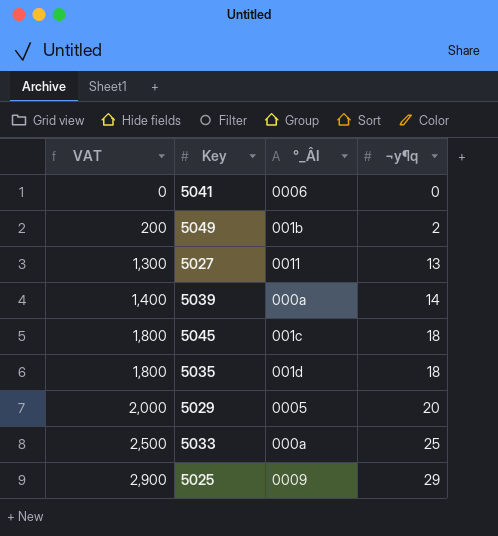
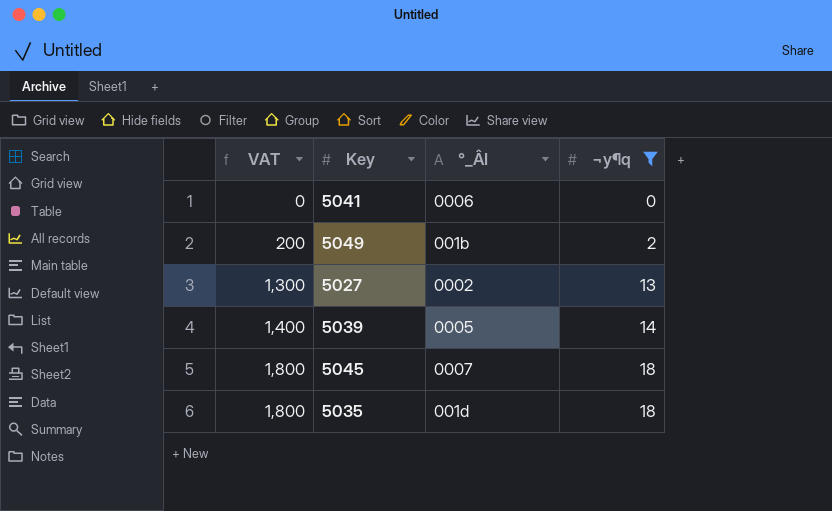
filter: none -> ¬y¶q <= 18
5027 | °_ÂI: 0011 -> 0002
5039 | °_ÂI: 000a -> 0005
5045 | °_ÂI: 001c -> 0007

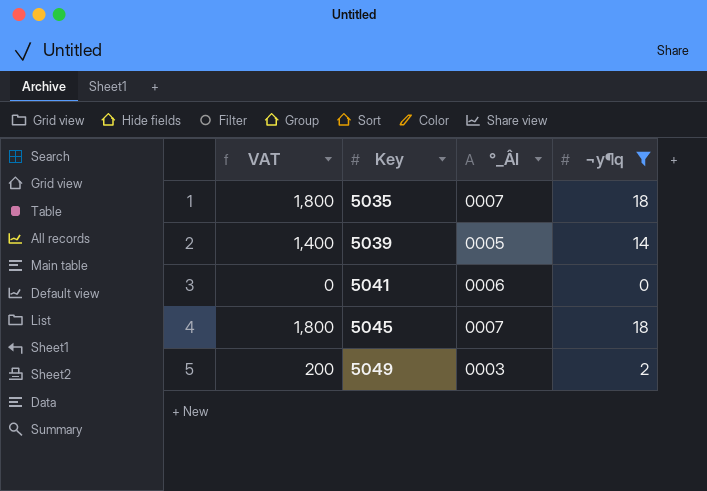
row order: VAT ascending -> Key ascending
row 5027: 1,300 | 0002 | 13 -> none
5035 | °_ÂI: 001d -> 0007
5049 | °_ÂI: 001b -> 0003

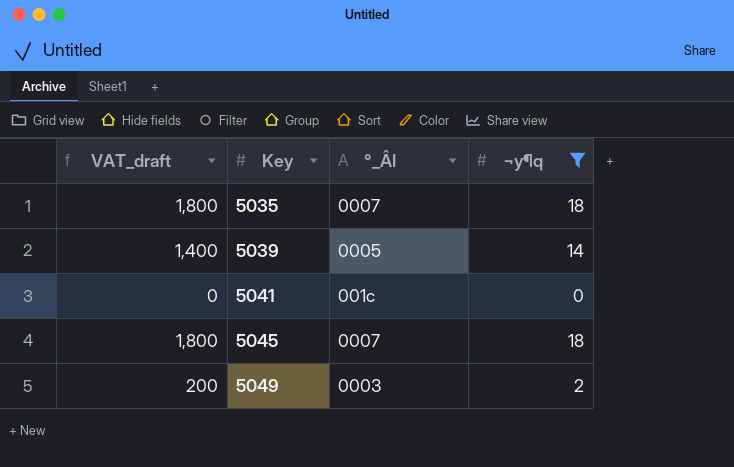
column name: VAT -> VAT_draft
5041 | °_ÂI: 0006 -> 001c

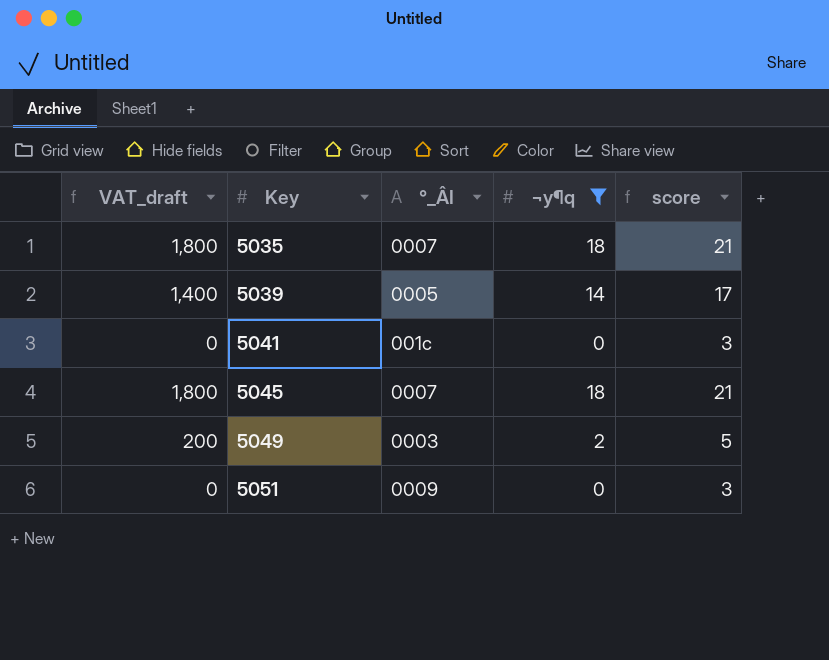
column score | formula: none -> [¬y¶q] + 3
row 5051: none -> 0 | 0009 | 0 | 3

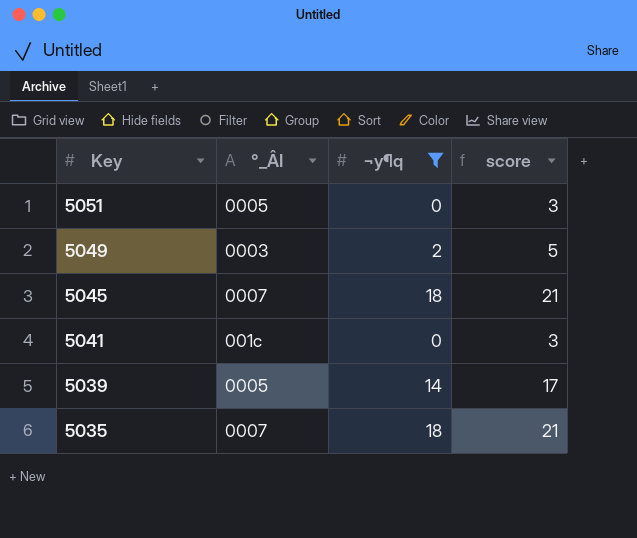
row order: Key ascending -> Key descending
column VAT_draft | formula: [¬y¶q] * 100 -> none
5051 | °_ÂI: 0009 -> 0005

